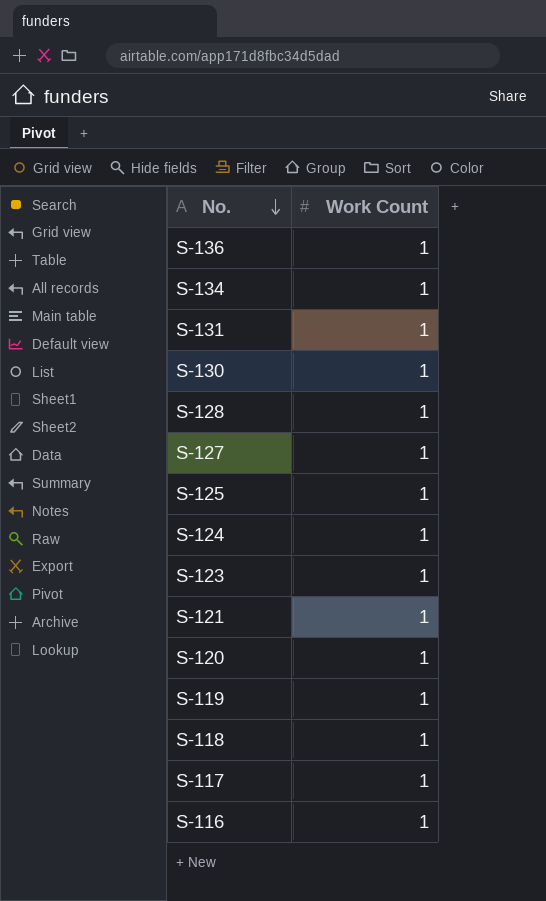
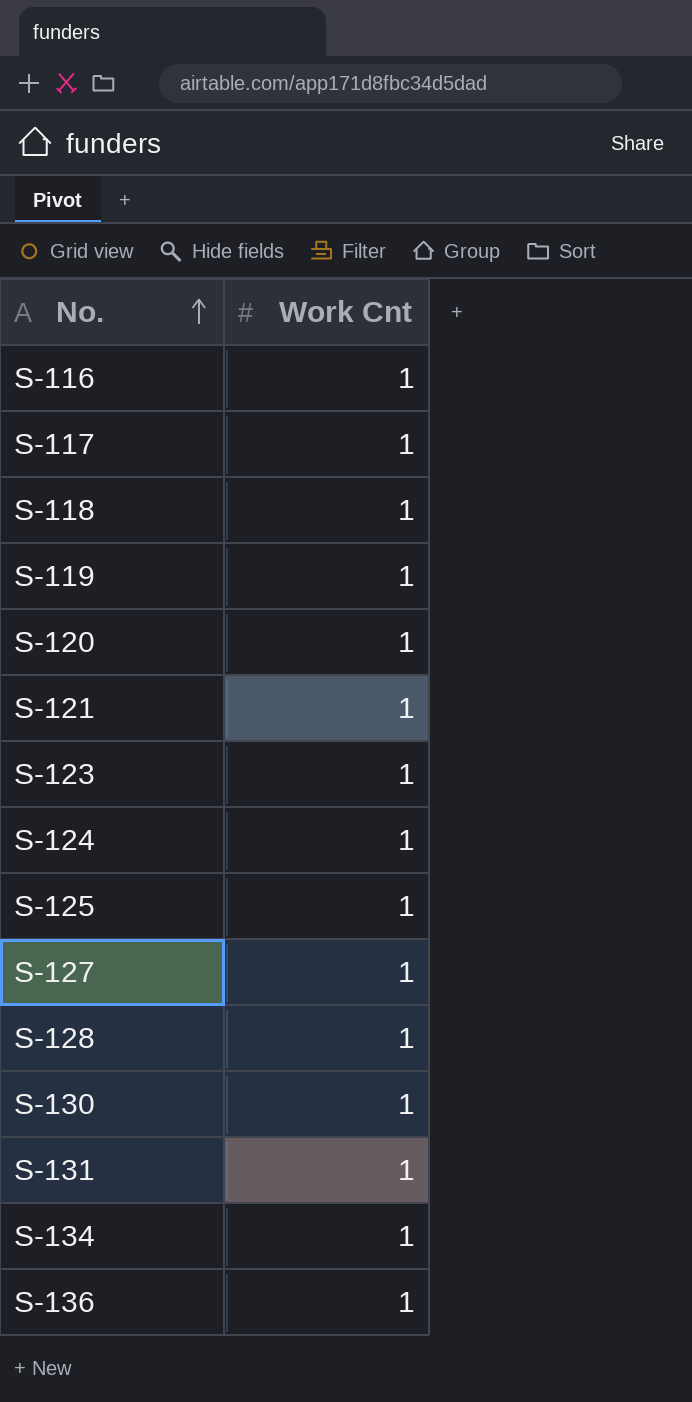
row order: No. descending -> No. ascending
column name: Work Count -> Work Cnt

